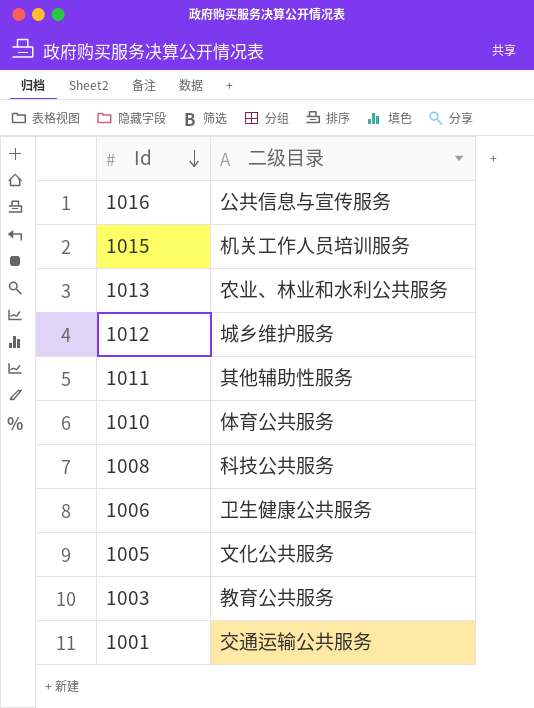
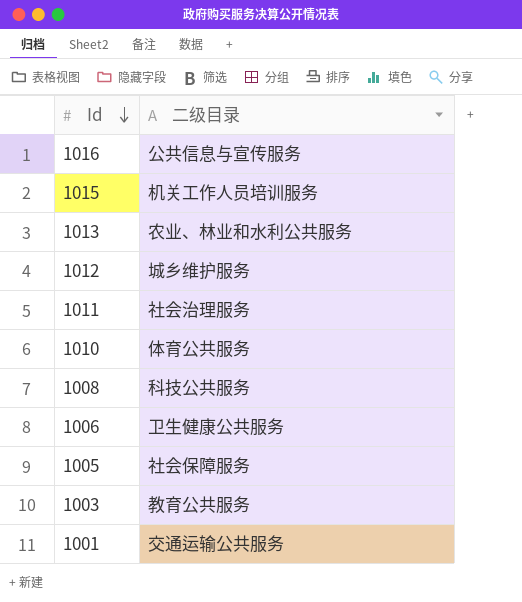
1011 | 二级目录: 其他辅助性服务 -> 社会治理服务
1005 | 二级目录: 文化公共服务 -> 社会保障服务

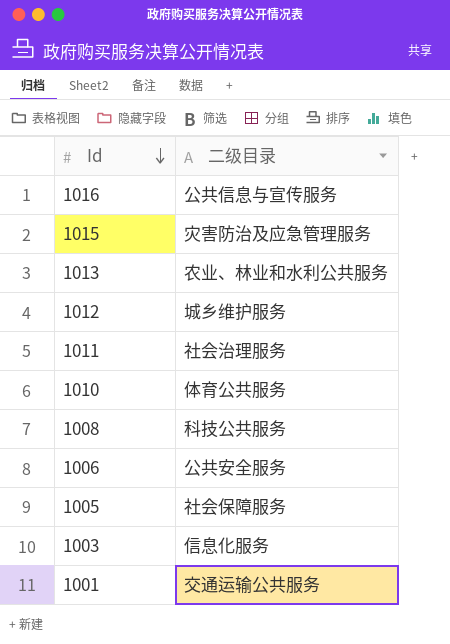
1015 | 二级目录: 机关工作人员培训服务 -> 灾害防治及应急管理服务
1006 | 二级目录: 卫生健康公共服务 -> 公共安全服务
1003 | 二级目录: 教育公共服务 -> 信息化服务

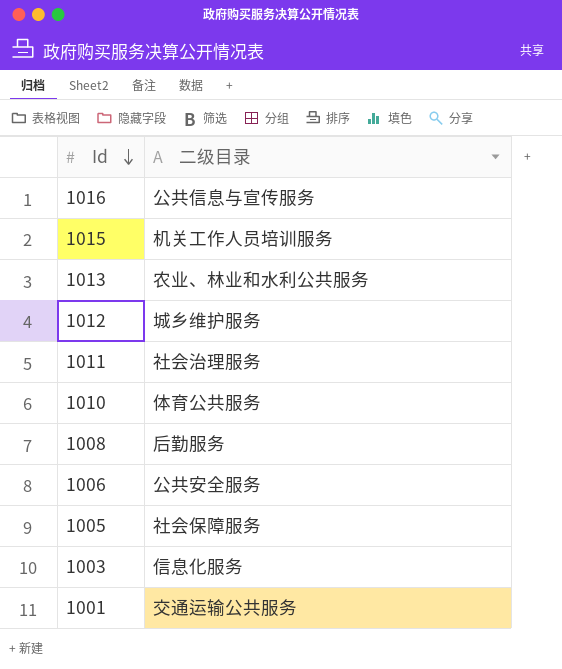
1015 | 二级目录: 灾害防治及应急管理服务 -> 机关工作人员培训服务
1008 | 二级目录: 科技公共服务 -> 后勤服务

